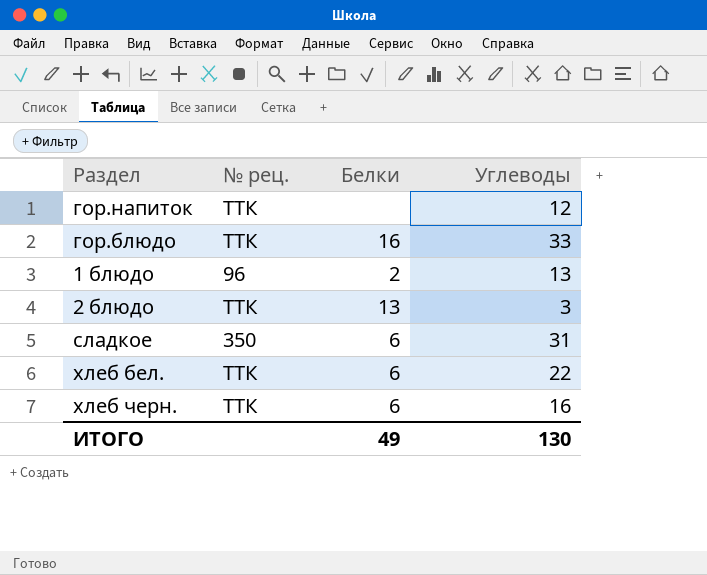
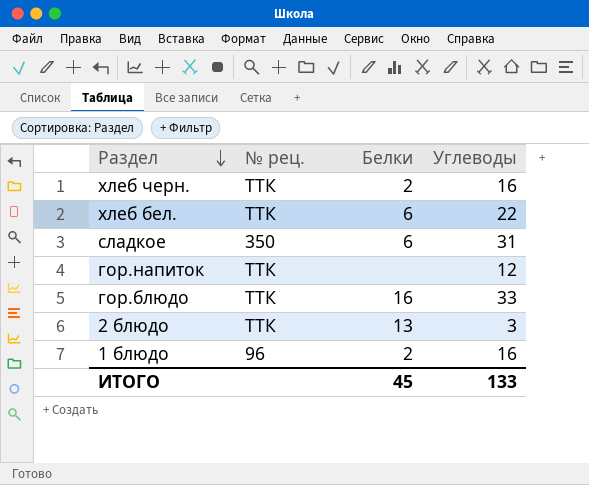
row order: none -> Раздел descending
хлеб черн. | Белки: 6 -> 2
1 блюдо | Углеводы: 13 -> 16
ИТОГО | Белки: 49 -> 45
ИТОГО | Углеводы: 130 -> 133

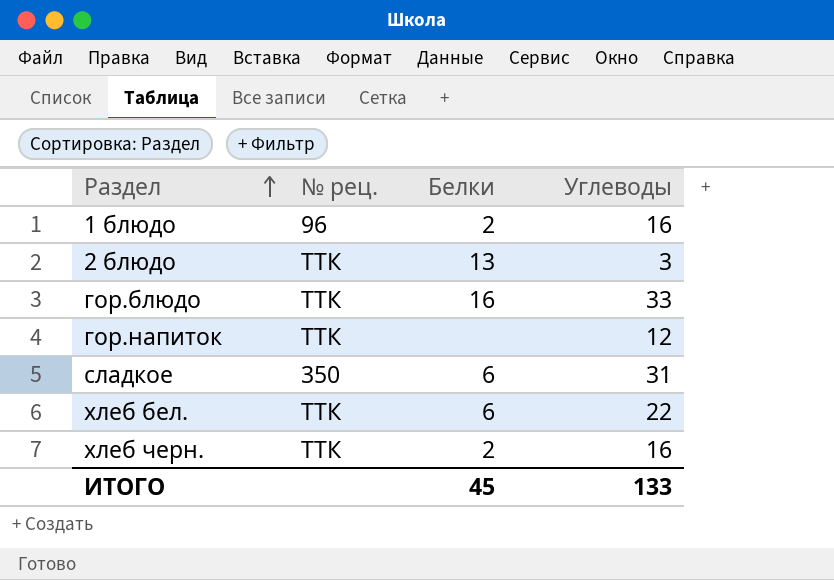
row order: Раздел descending -> Раздел ascending

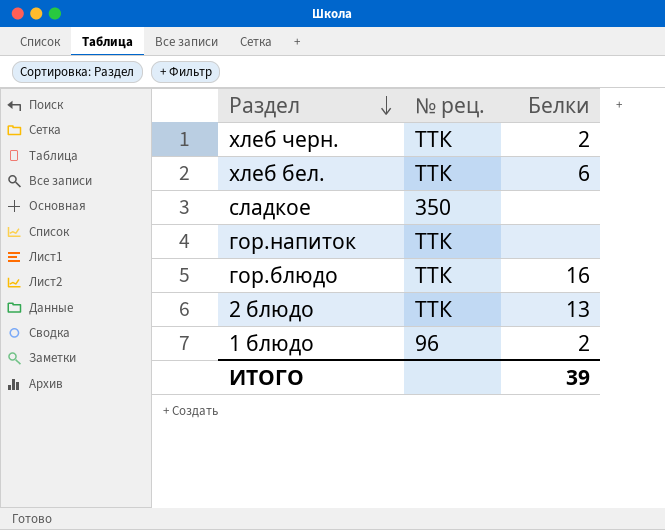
row order: Раздел ascending -> Раздел descending
column Углеводы | position: 4 -> none
сладкое | Белки: 6 -> none
ИТОГО | Белки: 45 -> 39

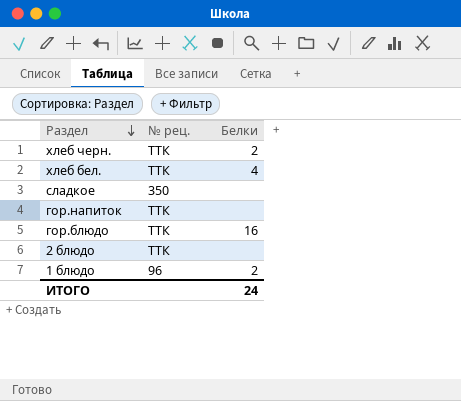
хлеб бел. | Белки: 6 -> 4
2 блюдо | Белки: 13 -> none
ИТОГО | Белки: 39 -> 24

